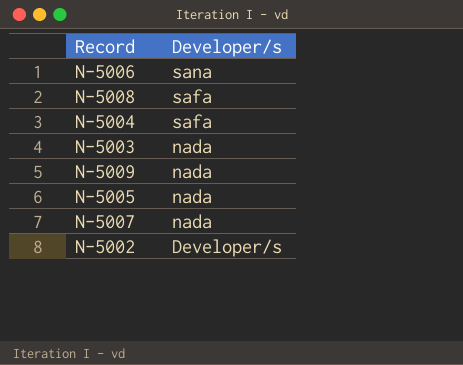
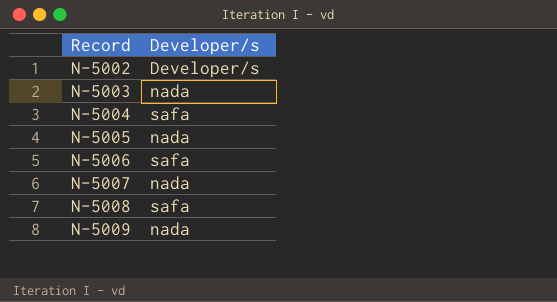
row order: Developer/s descending -> Record ascending
N-5006 | Developer/s: sana -> safa

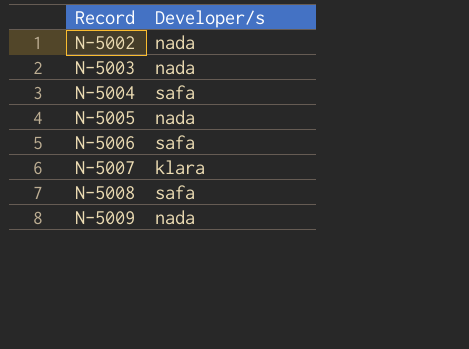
N-5002 | Developer/s: Developer/s -> nada
N-5007 | Developer/s: nada -> klara

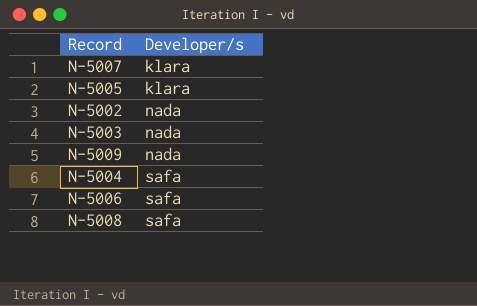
row order: Record ascending -> Developer/s ascending
N-5005 | Developer/s: nada -> klara

